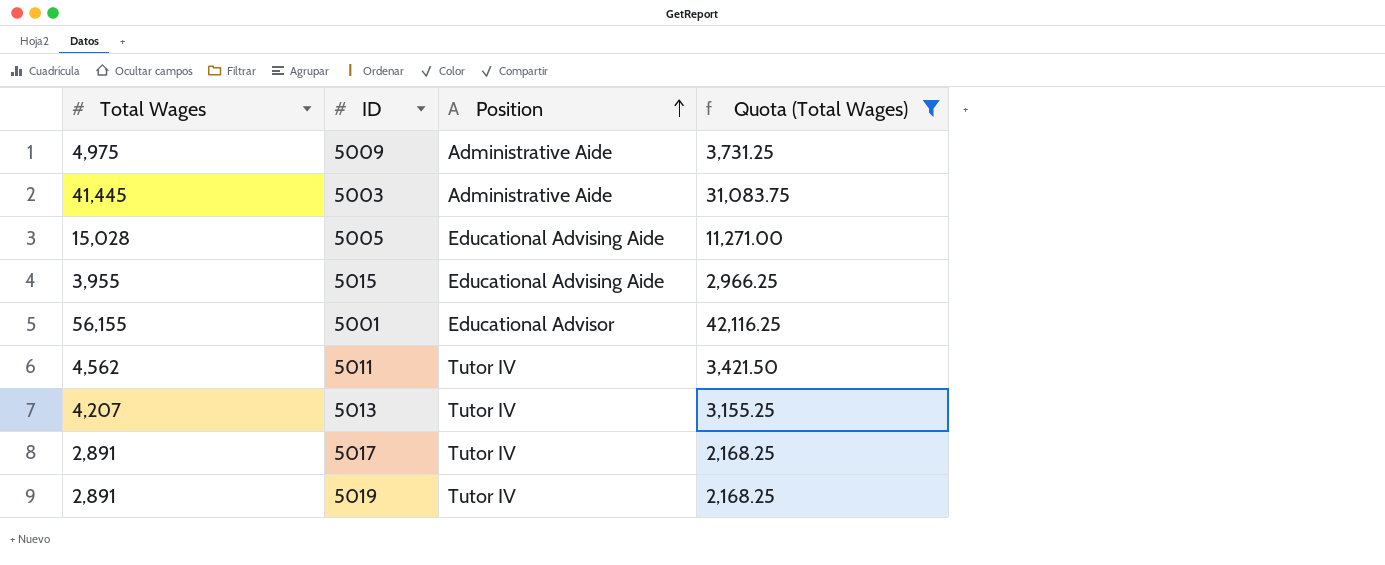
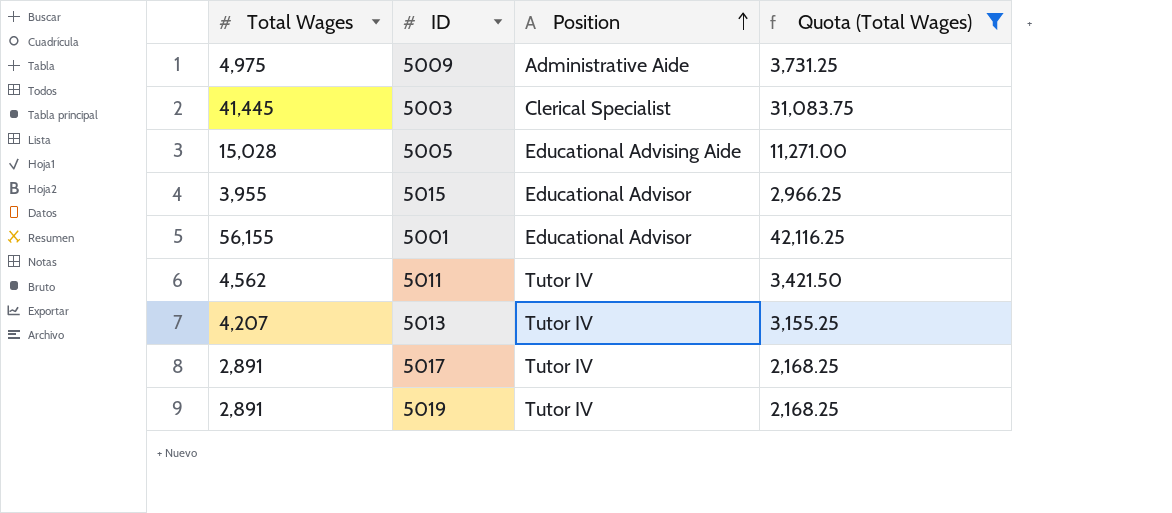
5003 | Position: Administrative Aide -> Clerical Specialist
5015 | Position: Educational Advising Aide -> Educational Advisor

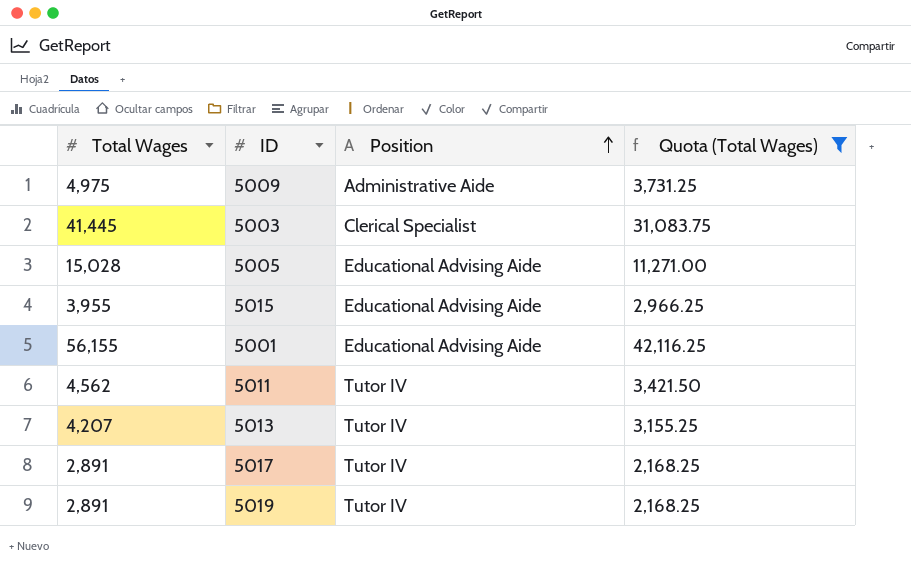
5015 | Position: Educational Advisor -> Educational Advising Aide
5001 | Position: Educational Advisor -> Educational Advising Aide

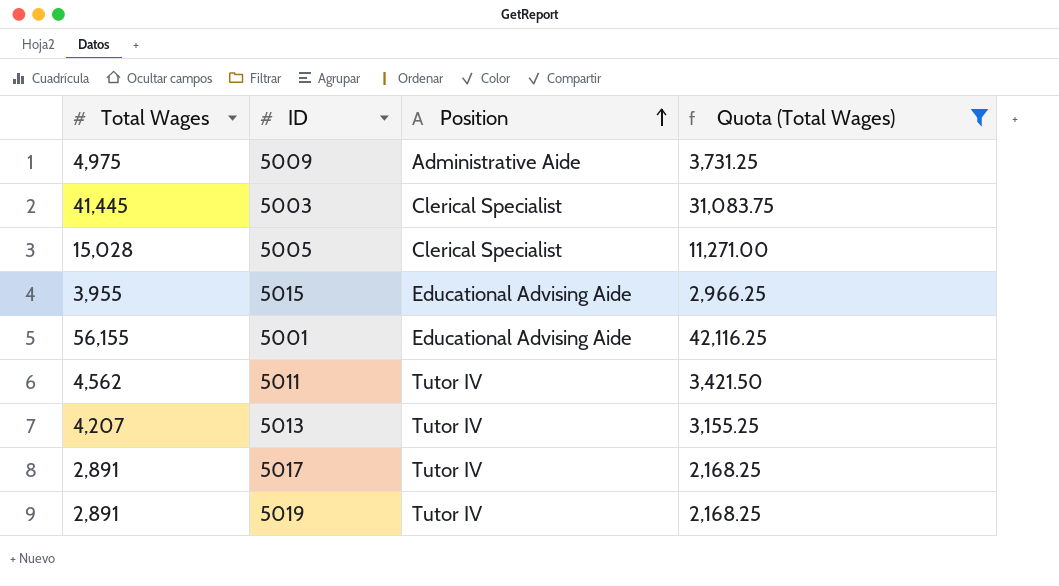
5005 | Position: Educational Advising Aide -> Clerical Specialist

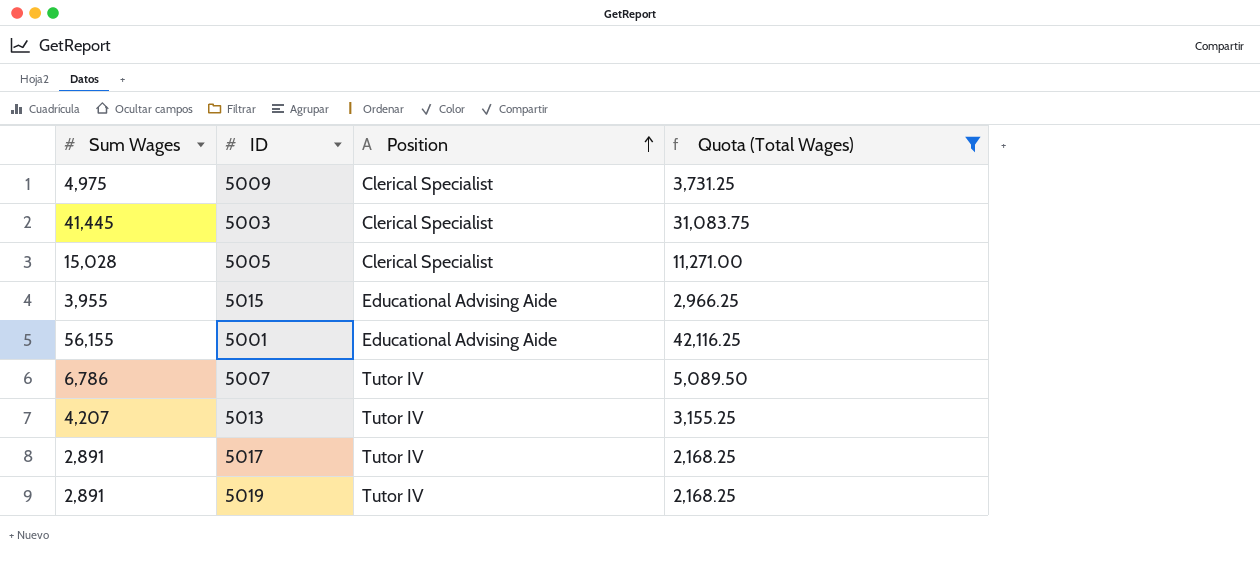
column name: Total Wages -> Sum Wages
row 5011: 4,562 | Tutor IV | 3,421.50 -> none
5009 | Position: Administrative Aide -> Clerical Specialist
row 5007: none -> 6,786 | Tutor IV | 5,089.50

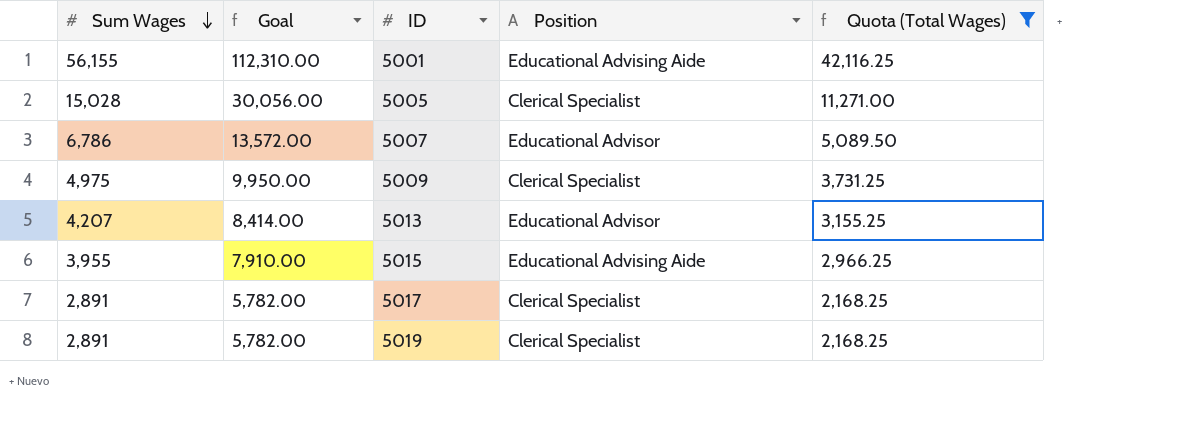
row order: Position ascending -> Sum Wages descending
column Goal | formula: none -> [Sum Wages] * 2
row 5003: 41,445 | Clerical Specialist | 31,083.75 -> none
5007 | Position: Tutor IV -> Educational Advisor
5013 | Position: Tutor IV -> Educational Advisor
5017 | Position: Tutor IV -> Clerical Specialist
5019 | Position: Tutor IV -> Clerical Specialist

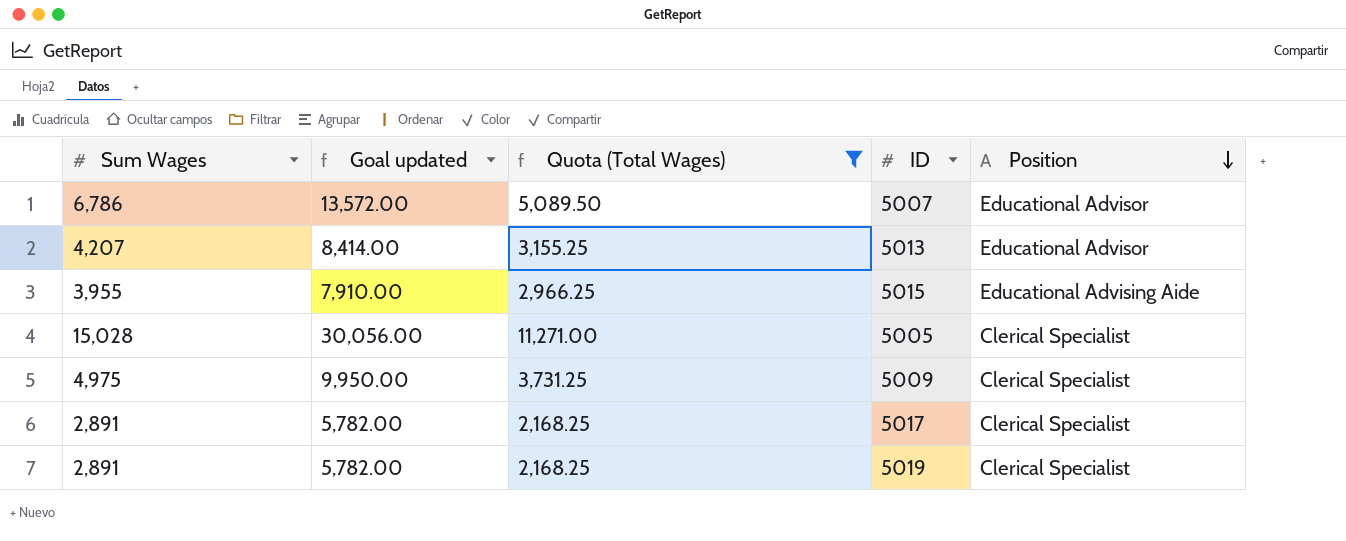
row order: Sum Wages descending -> Position descending
column name: Goal -> Goal updated
column Quota (Total Wages) | position: 5 -> 3
row 5001: 56,155 | 112,310.00 | Educational Advising Aide | 42,116.25 -> none

